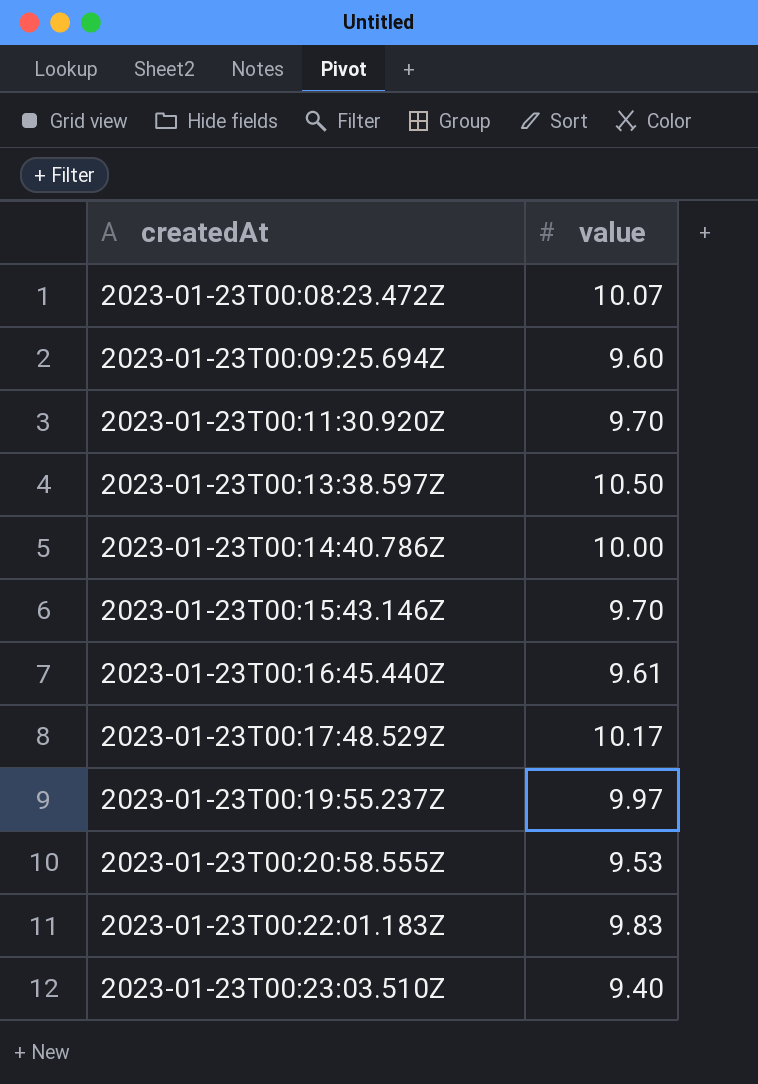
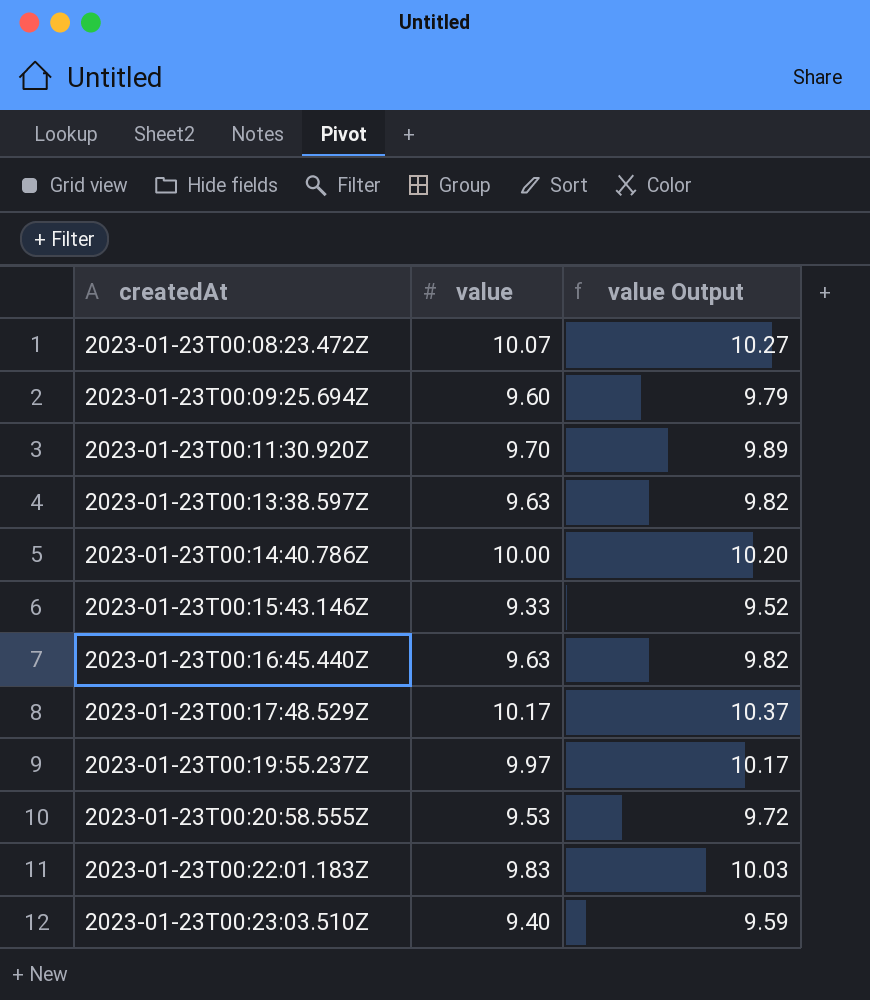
column value Output | formula: none -> [value] * 1.02
2023-01-23T00:13:38.597Z | value: 10.50 -> 9.63
2023-01-23T00:15:43.146Z | value: 9.70 -> 9.33
2023-01-23T00:16:45.440Z | value: 9.61 -> 9.63

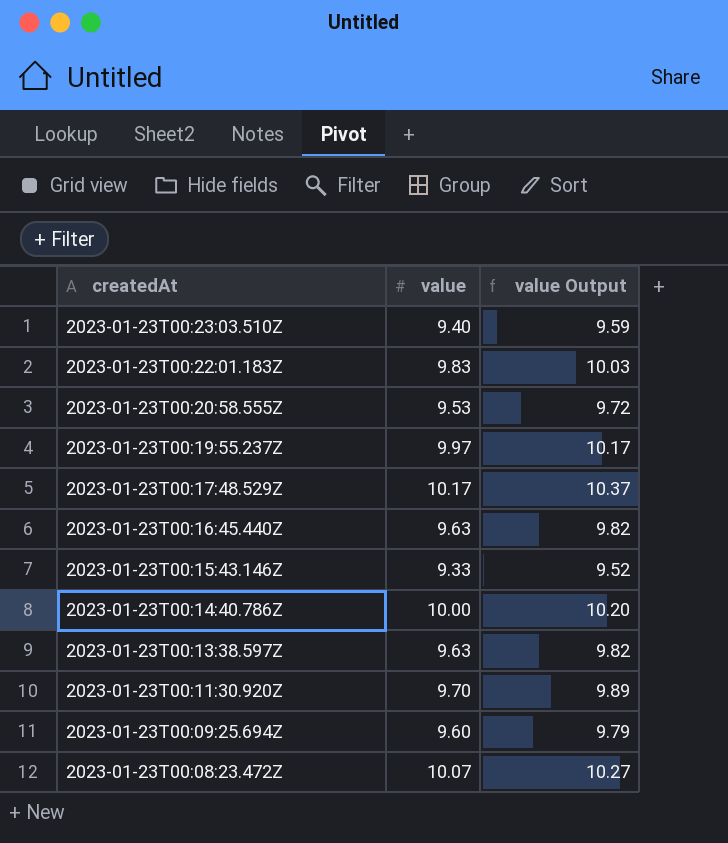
row order: createdAt ascending -> createdAt descending

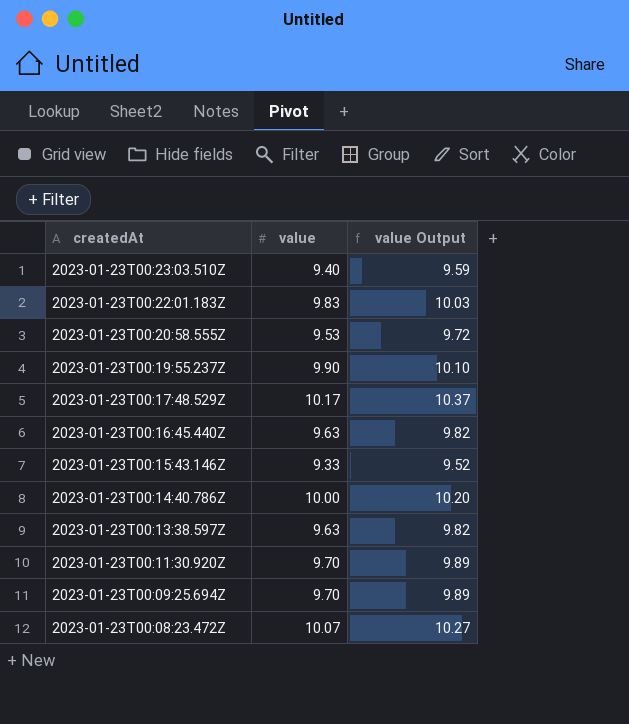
2023-01-23T00:19:55.237Z | value: 9.97 -> 9.90
2023-01-23T00:19:55.237Z | value Output: 10.17 -> 10.10
2023-01-23T00:09:25.694Z | value: 9.60 -> 9.70
2023-01-23T00:09:25.694Z | value Output: 9.79 -> 9.89

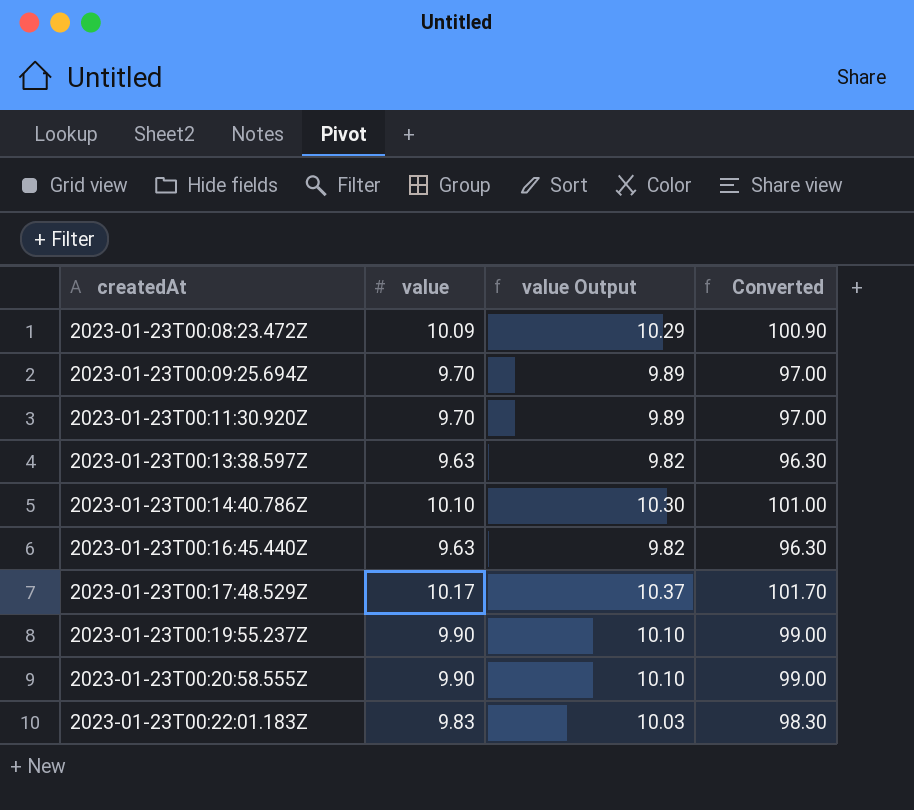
row order: createdAt descending -> createdAt ascending
column Converted | formula: none -> [value] * 10
row 2023-01-23T00:23:03.510Z: 9.40 | 9.59 -> none
row 2023-01-23T00:15:43.146Z: 9.33 | 9.52 -> none
2023-01-23T00:08:23.472Z | value: 10.07 -> 10.09
2023-01-23T00:08:23.472Z | value Output: 10.27 -> 10.29
2023-01-23T00:14:40.786Z | value: 10.00 -> 10.10
2023-01-23T00:14:40.786Z | value Output: 10.20 -> 10.30
2023-01-23T00:20:58.555Z | value: 9.53 -> 9.90
2023-01-23T00:20:58.555Z | value Output: 9.72 -> 10.10

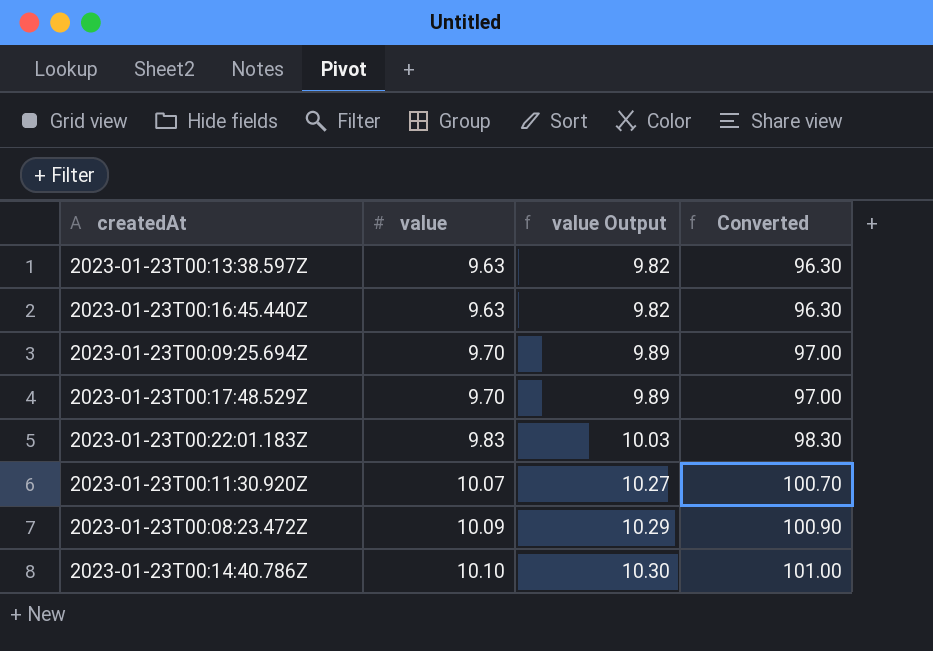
row order: createdAt ascending -> value ascending
row 2023-01-23T00:19:55.237Z: 9.90 | 10.10 | 99.00 -> none
row 2023-01-23T00:20:58.555Z: 9.90 | 10.10 | 99.00 -> none
2023-01-23T00:17:48.529Z | value: 10.17 -> 9.70
2023-01-23T00:17:48.529Z | value Output: 10.37 -> 9.89
2023-01-23T00:17:48.529Z | Converted: 101.70 -> 97.00
2023-01-23T00:11:30.920Z | value: 9.70 -> 10.07
2023-01-23T00:11:30.920Z | value Output: 9.89 -> 10.27
2023-01-23T00:11:30.920Z | Converted: 97.00 -> 100.70

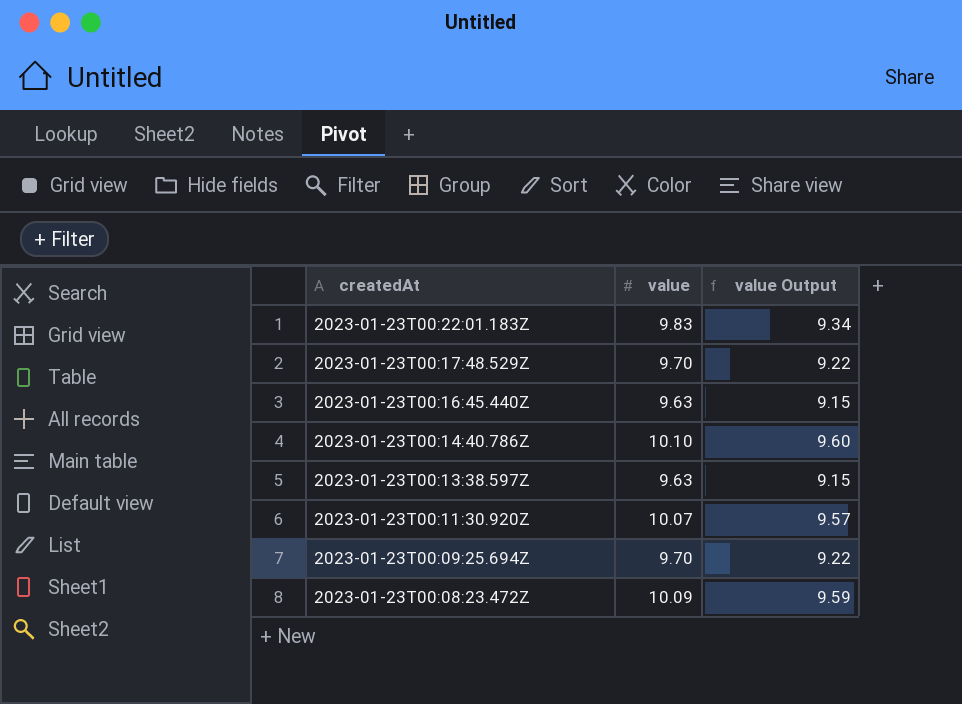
row order: value ascending -> createdAt descending
column Converted | formula: [value] * 10 -> none
column value Output | formula: [value] * 1.02 -> [value] * 0.95

